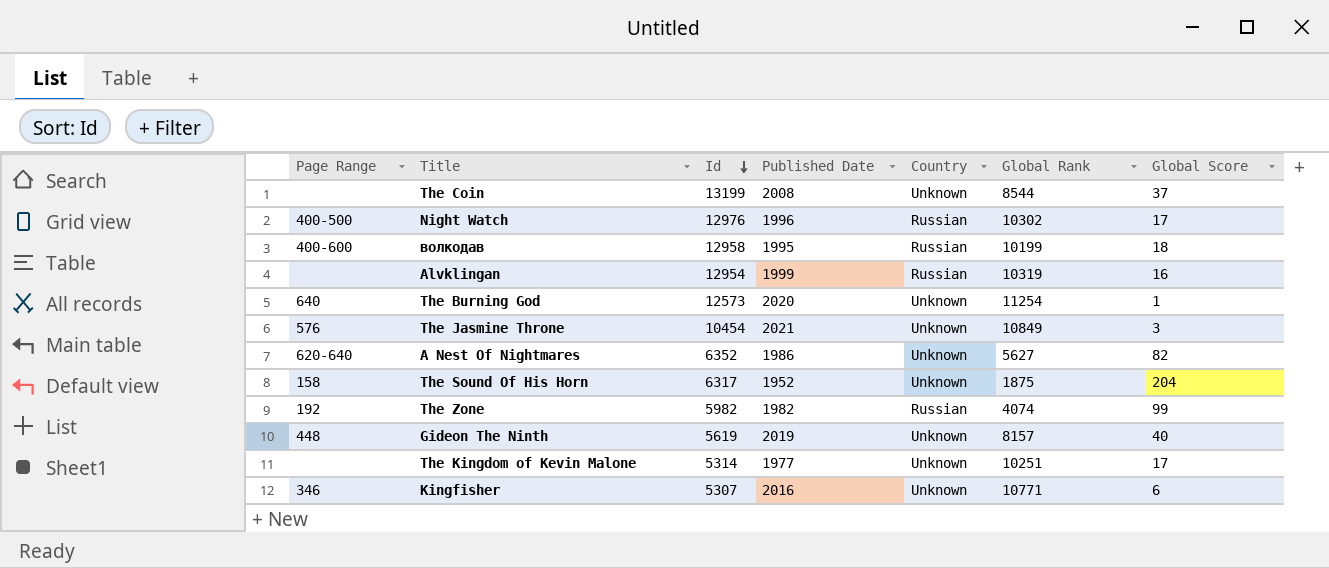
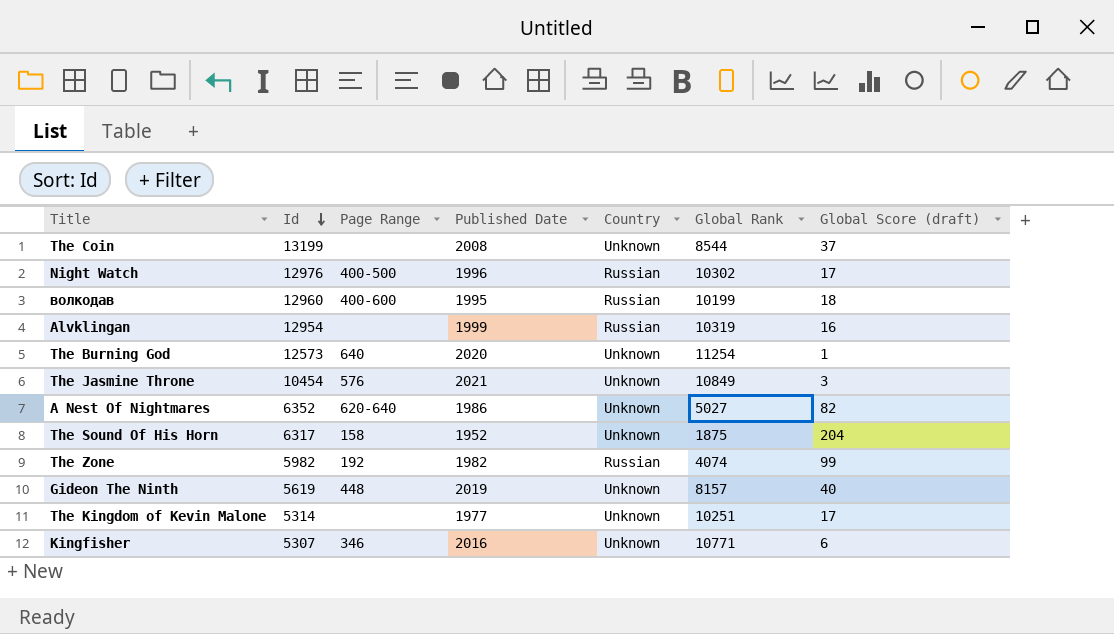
column Page Range | position: 1 -> 3
column name: Global Score -> Global Score (draft)
волкодав | Id: 12958 -> 12960
A Nest Of Nightmares | Global Rank: 5627 -> 5027

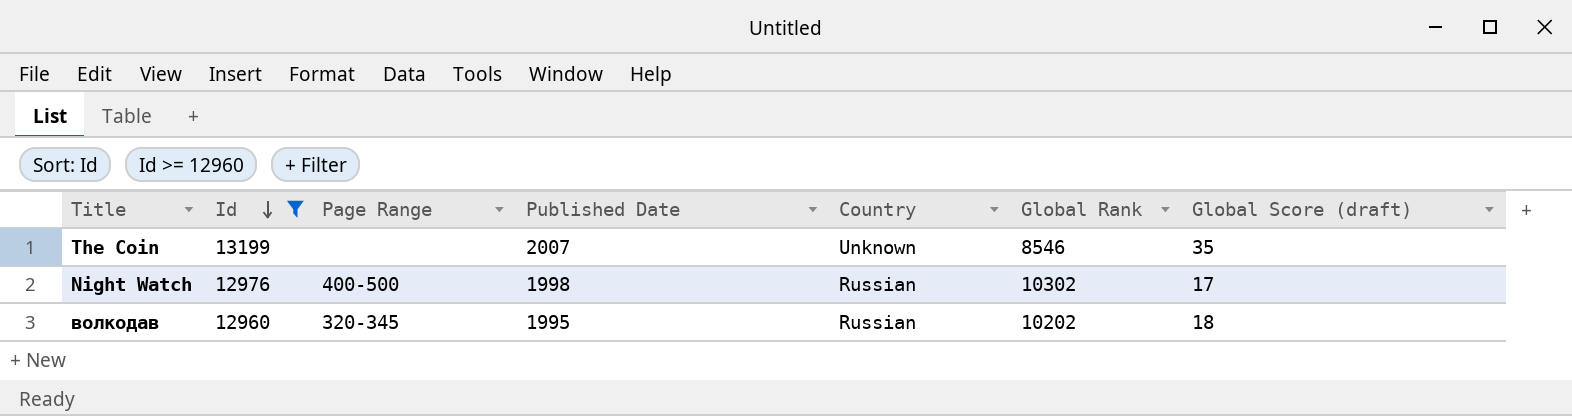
filter: none -> Id >= 12960
The Coin | Published Date: 2008 -> 2007
The Coin | Global Rank: 8544 -> 8546
The Coin | Global Score (draft): 37 -> 35
Night Watch | Published Date: 1996 -> 1998
волкодав | Page Range: 400-600 -> 320-345
волкодав | Global Rank: 10199 -> 10202

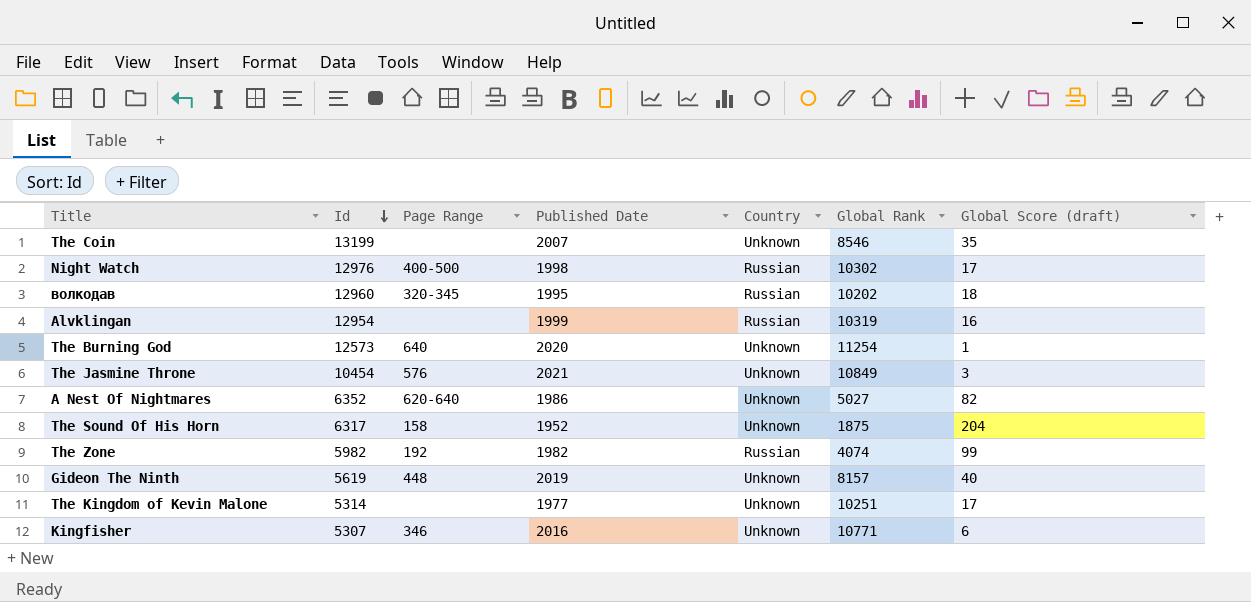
filter: Id >= 12960 -> none

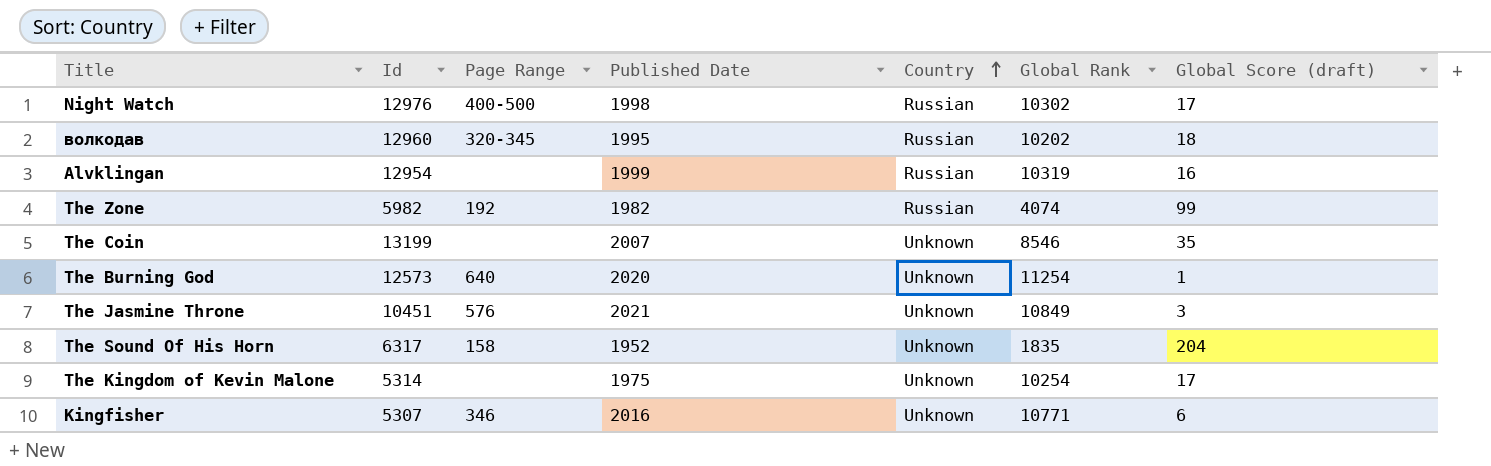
row order: Id descending -> Country ascending
row A Nest Of Nightmares: 6352 | 620-640 | 1986 | Unknown | 5027 | 82 -> none
row Gideon The Ninth: 5619 | 448 | 2019 | Unknown | 8157 | 40 -> none
The Jasmine Throne | Id: 10454 -> 10451
The Sound Of His Horn | Global Rank: 1875 -> 1835
The Kingdom of Kevin Malone | Published Date: 1977 -> 1975
The Kingdom of Kevin Malone | Global Rank: 10251 -> 10254

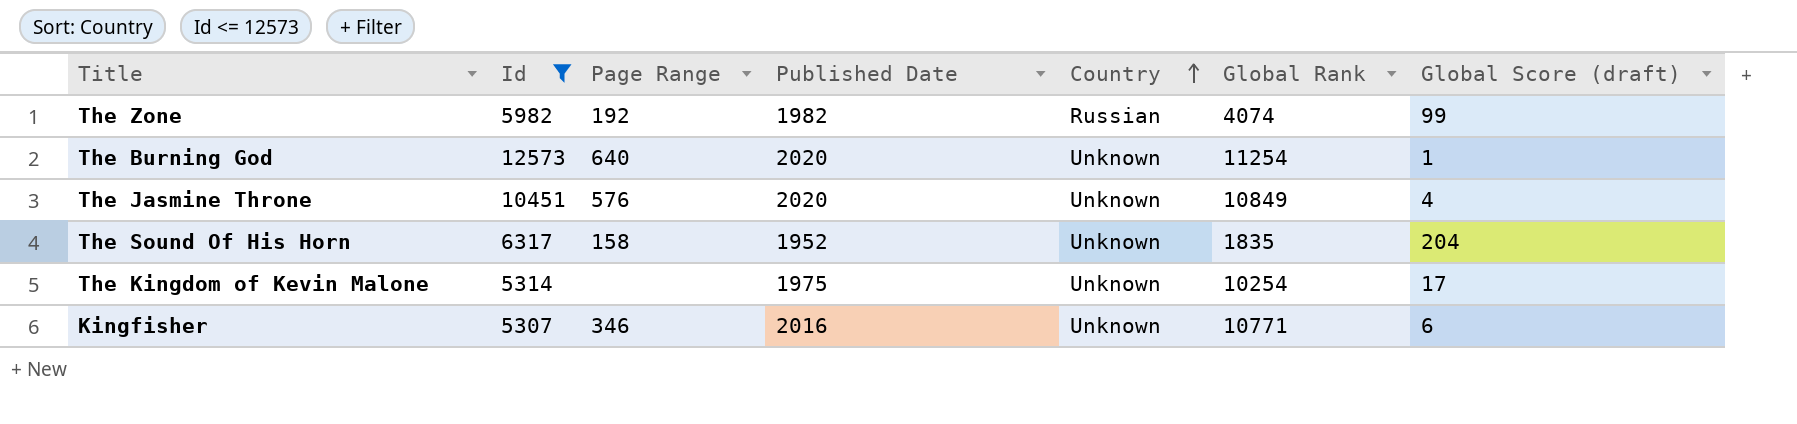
filter: none -> Id <= 12573
The Jasmine Throne | Published Date: 2021 -> 2020
The Jasmine Throne | Global Score (draft): 3 -> 4

